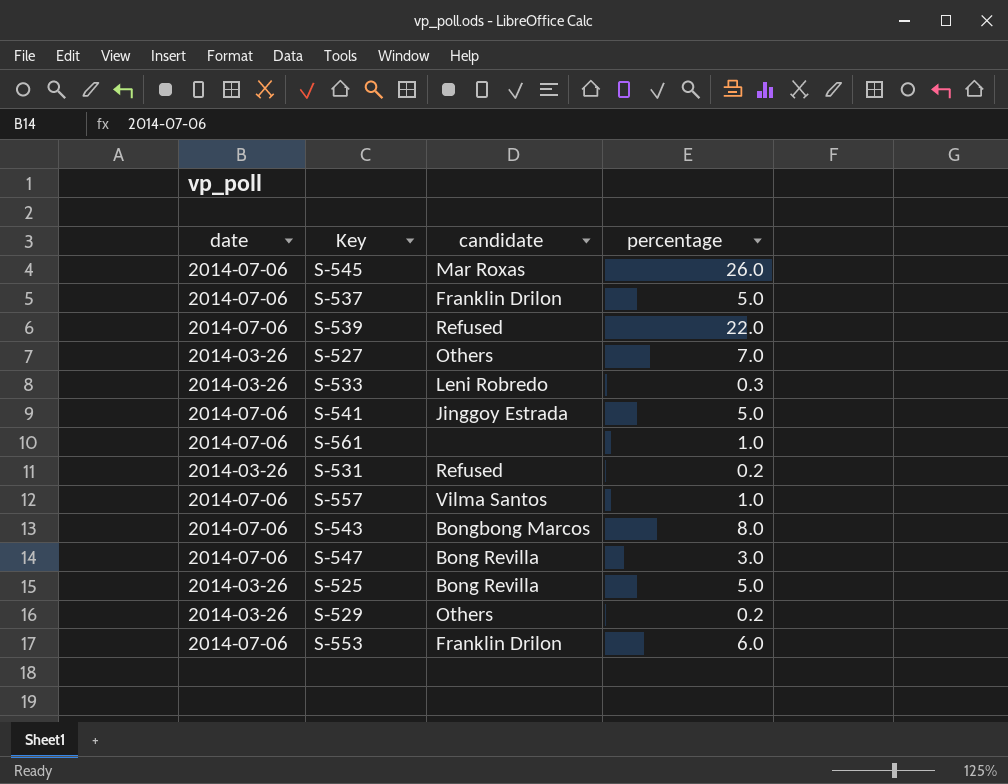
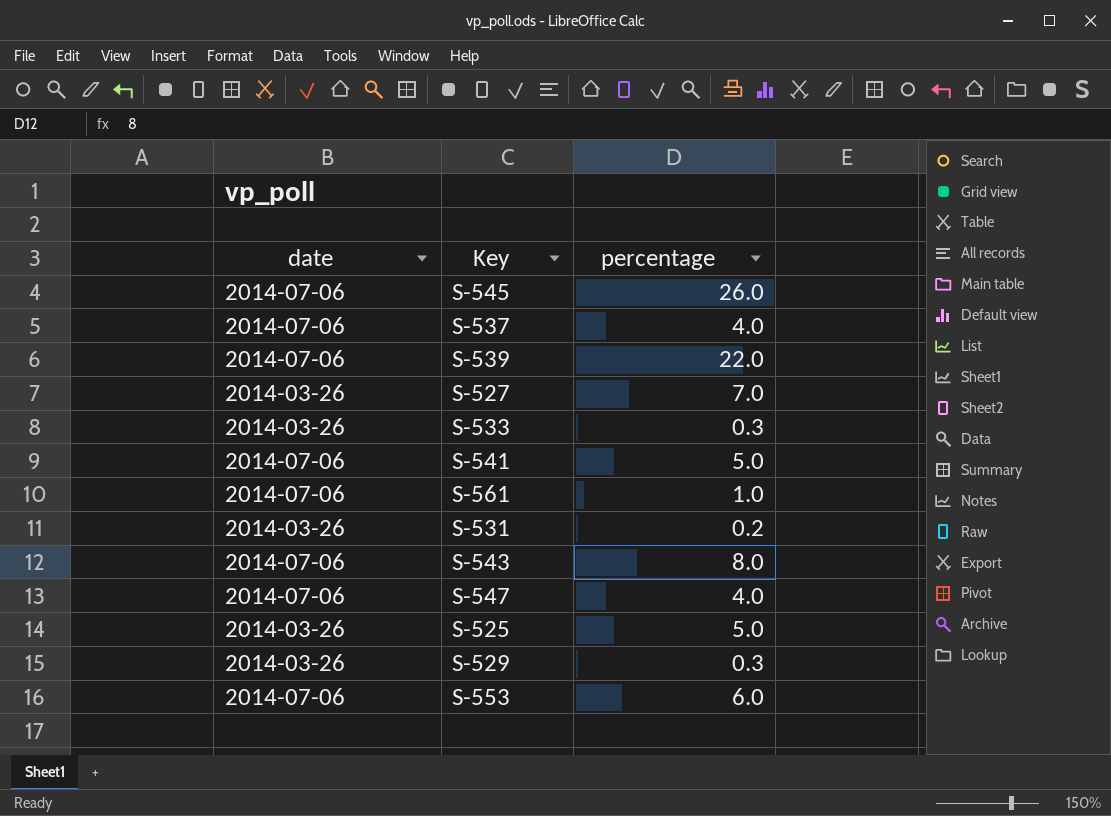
column candidate | position: 3 -> none
row S-557: 2014-07-06 | Vilma Santos | 1.0 -> none
S-537 | percentage: 5.0 -> 4.0
S-547 | percentage: 3.0 -> 4.0
S-529 | percentage: 0.2 -> 0.3

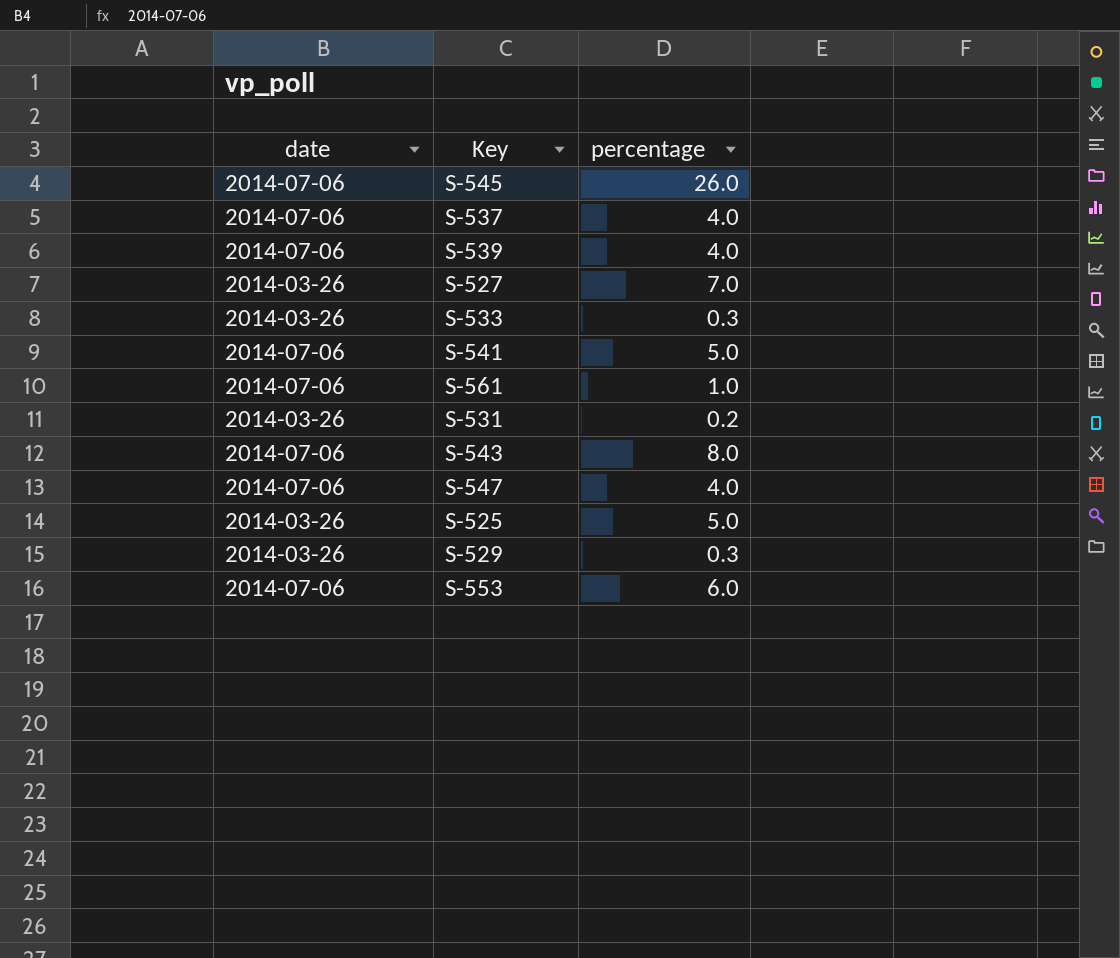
S-539 | percentage: 22.0 -> 4.0

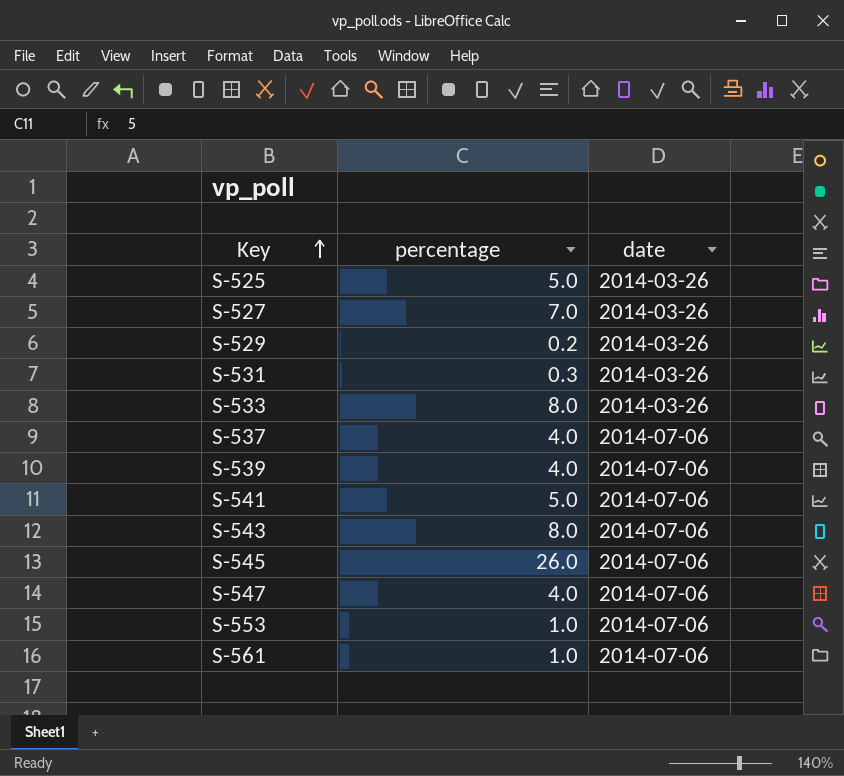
row order: none -> Key ascending
column date | position: 1 -> 3
S-529 | percentage: 0.3 -> 0.2
S-531 | percentage: 0.2 -> 0.3
S-533 | percentage: 0.3 -> 8.0
S-553 | percentage: 6.0 -> 1.0

